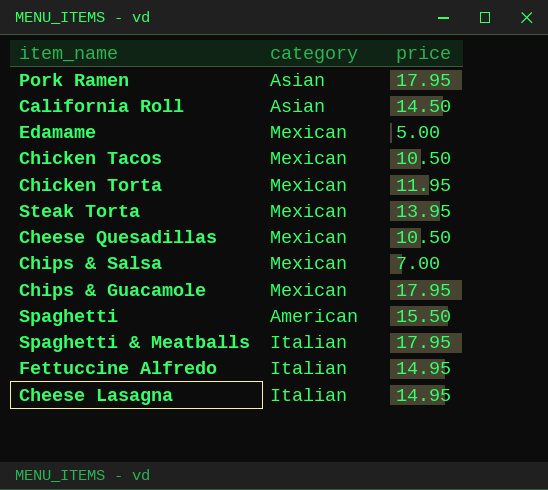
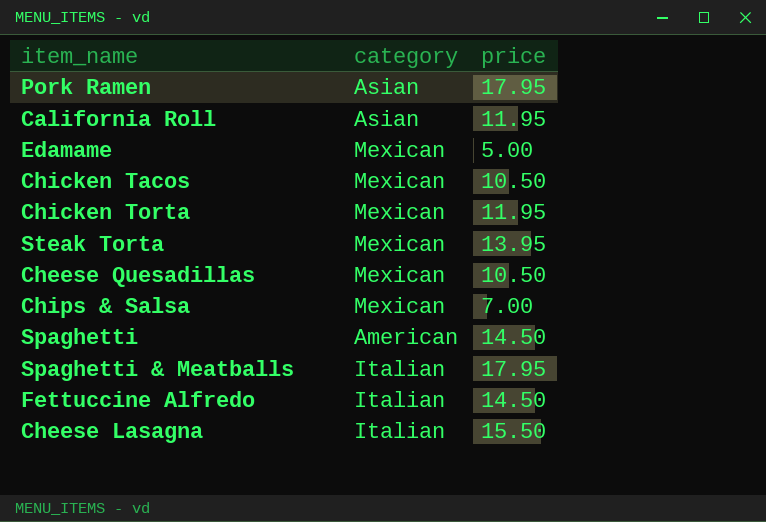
row Chips & Guacamole: Mexican | 17.95 -> none
California Roll | price: 14.50 -> 11.95
Spaghetti | price: 15.50 -> 14.50
Fettuccine Alfredo | price: 14.95 -> 14.50
Cheese Lasagna | price: 14.95 -> 15.50

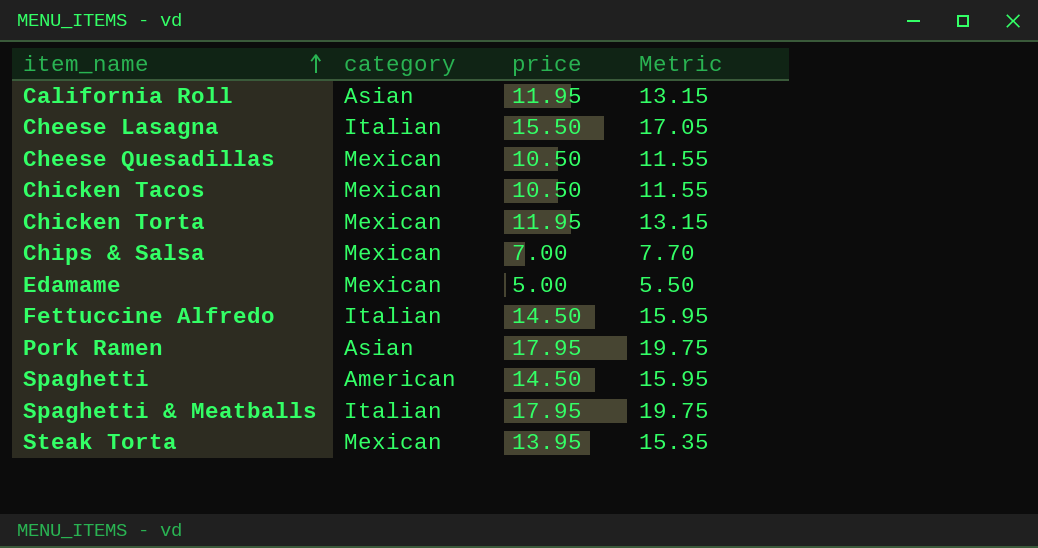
row order: none -> item_name ascending
column Metric | formula: none -> [price] * 1.1

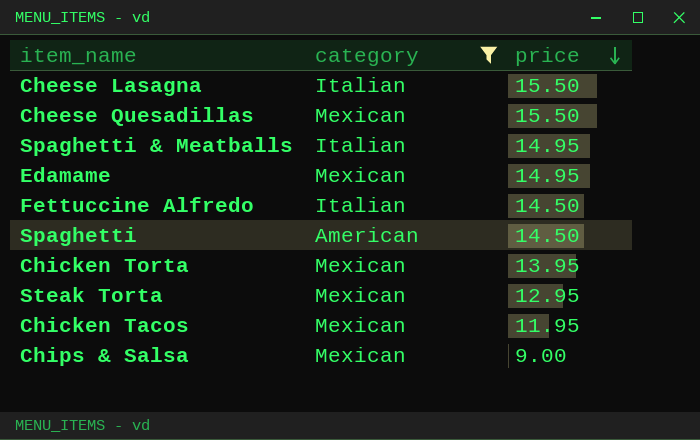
filter: none -> category != Asian
row order: item_name ascending -> price descending
column Metric | formula: [price] * 1.1 -> none
Cheese Quesadillas | price: 10.50 -> 15.50
Spaghetti & Meatballs | price: 17.95 -> 14.95
Edamame | price: 5.00 -> 14.95
Chicken Torta | price: 11.95 -> 13.95
Steak Torta | price: 13.95 -> 12.95
Chicken Tacos | price: 10.50 -> 11.95
Chips & Salsa | price: 7.00 -> 9.00

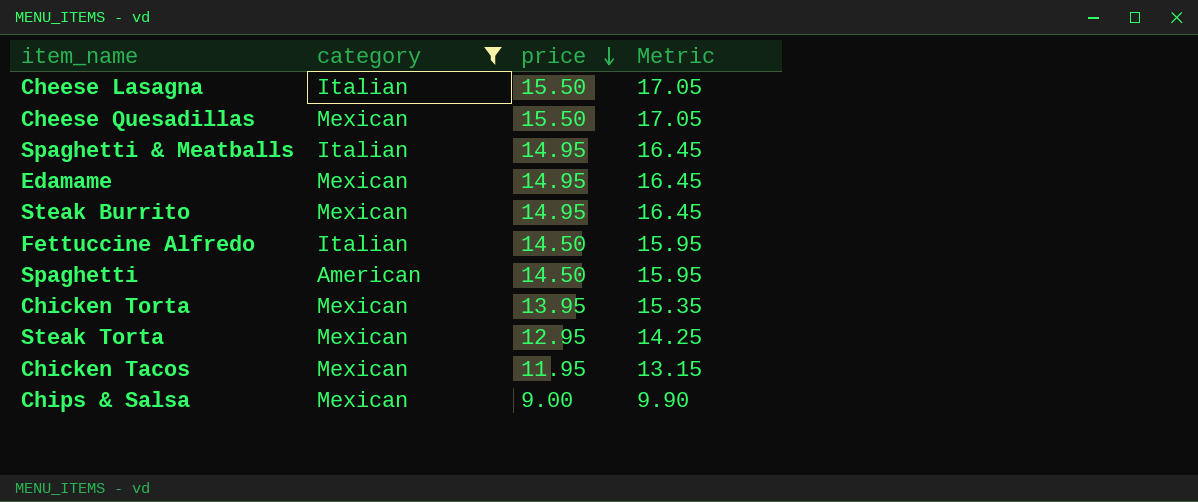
column Metric | formula: none -> [price] * 1.1
row Steak Burrito: none -> Mexican | 14.95 | 16.45

